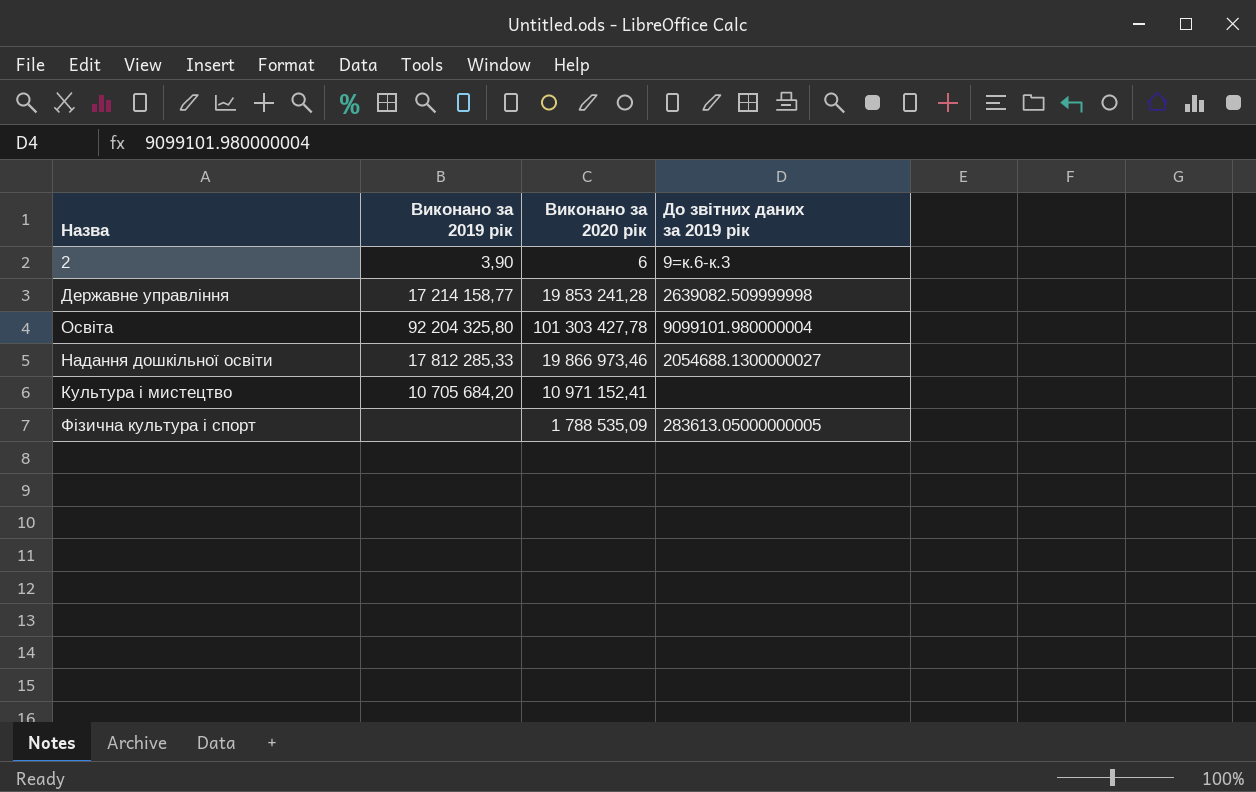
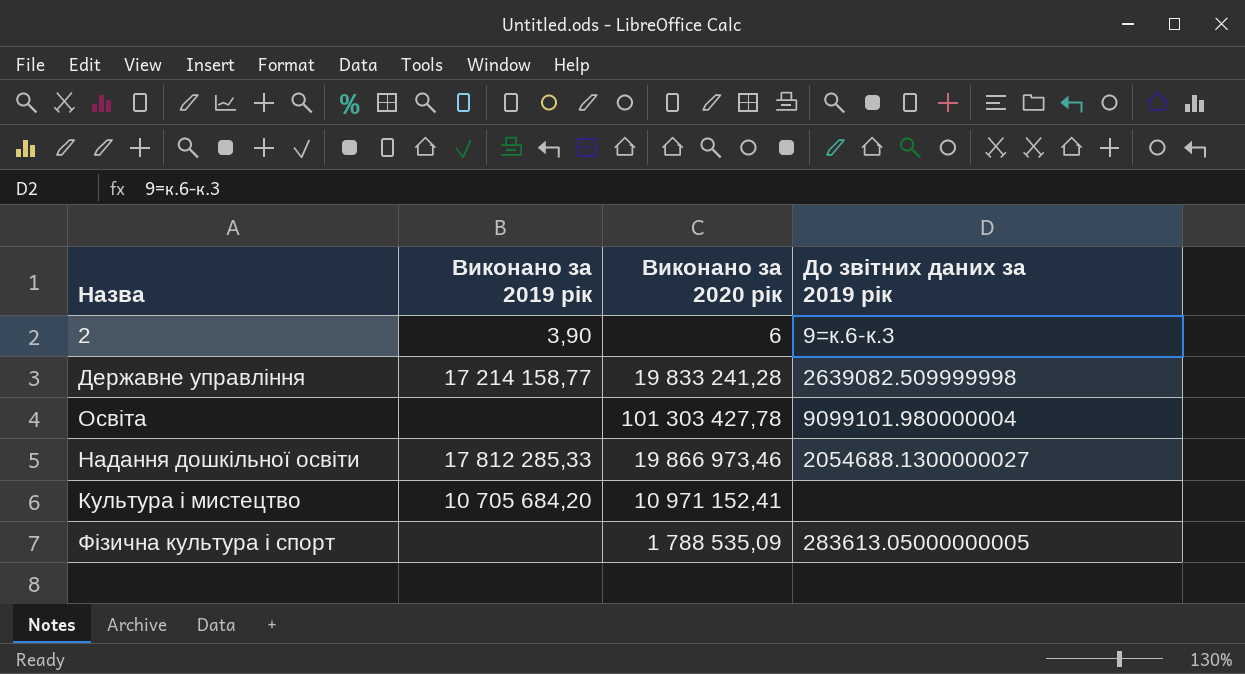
Державне управління | Виконано за 2020 рік: 19 853 241,28 -> 19 833 241,28
Освіта | Виконано за 2019 рік: 92 204 325,80 -> none

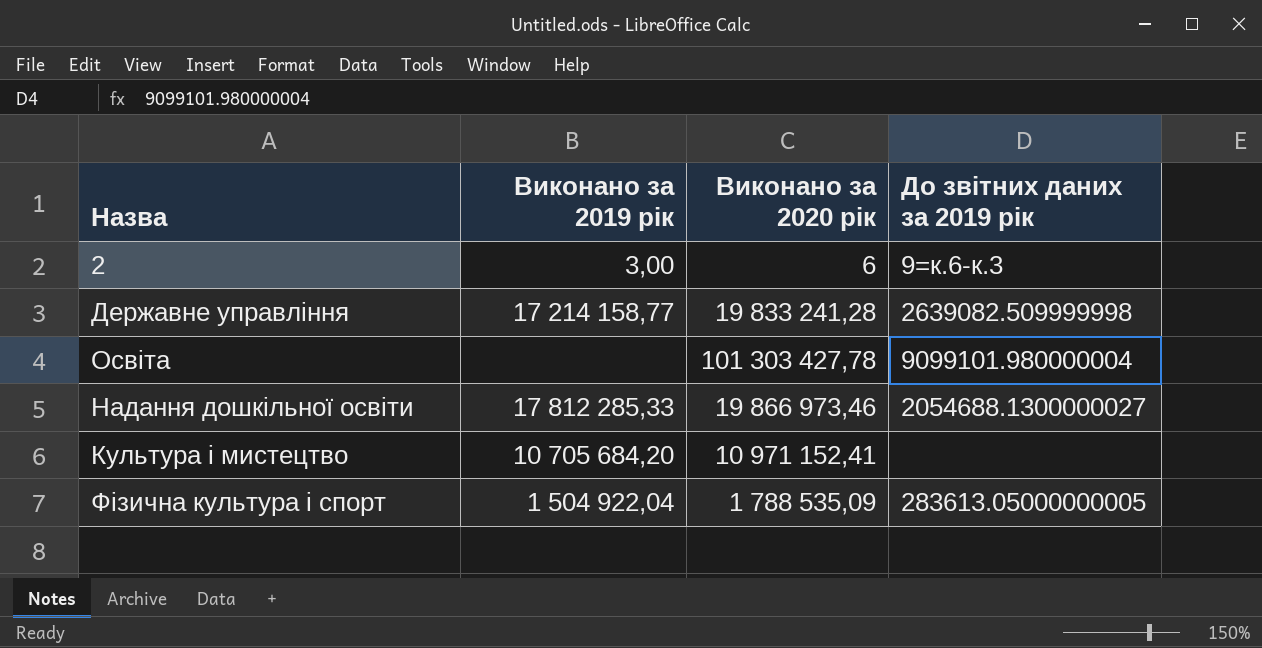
2 | Виконано за 2019 рік: 3,90 -> 3,00
Фізична культура і спорт | Виконано за 2019 рік: none -> 1 504 922,04

